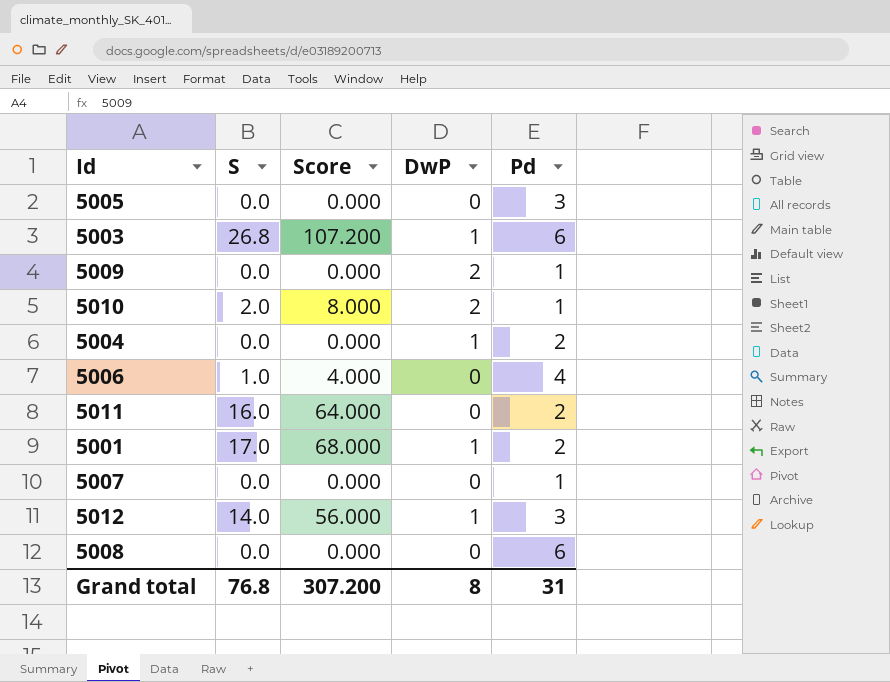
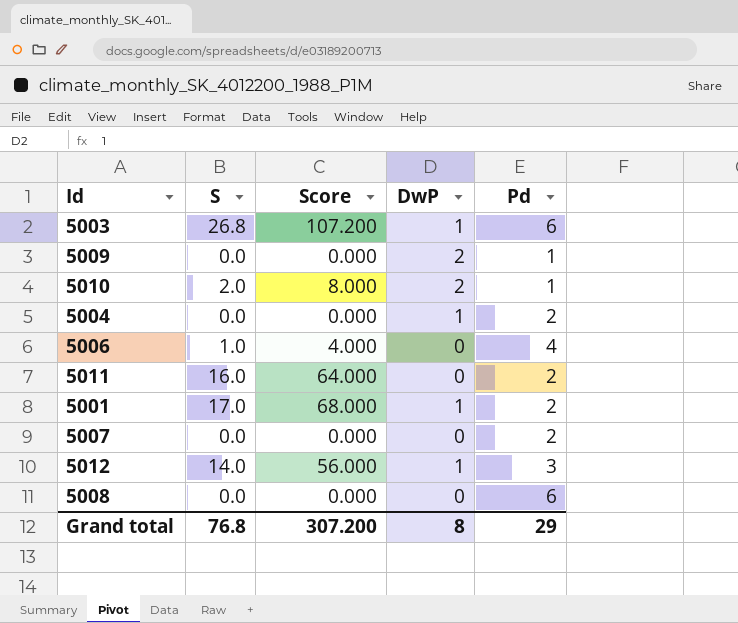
row 5005: 0.0 | 0.000 | 0 | 3 -> none
5007 | Pd: 1 -> 2
Grand total | Pd: 31 -> 29

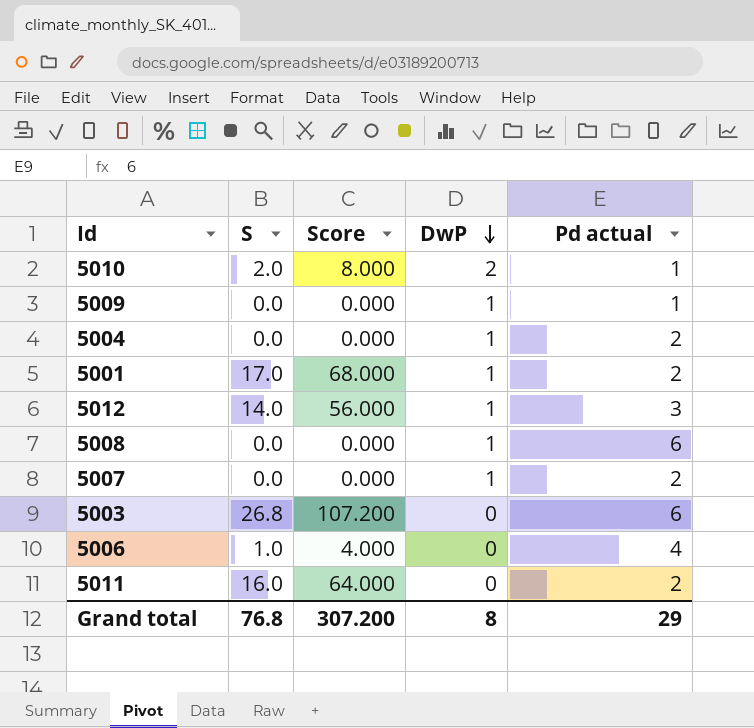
row order: none -> DwP descending
column name: Pd -> Pd actual
5009 | DwP: 2 -> 1
5008 | DwP: 0 -> 1
5007 | DwP: 0 -> 1
5003 | DwP: 1 -> 0

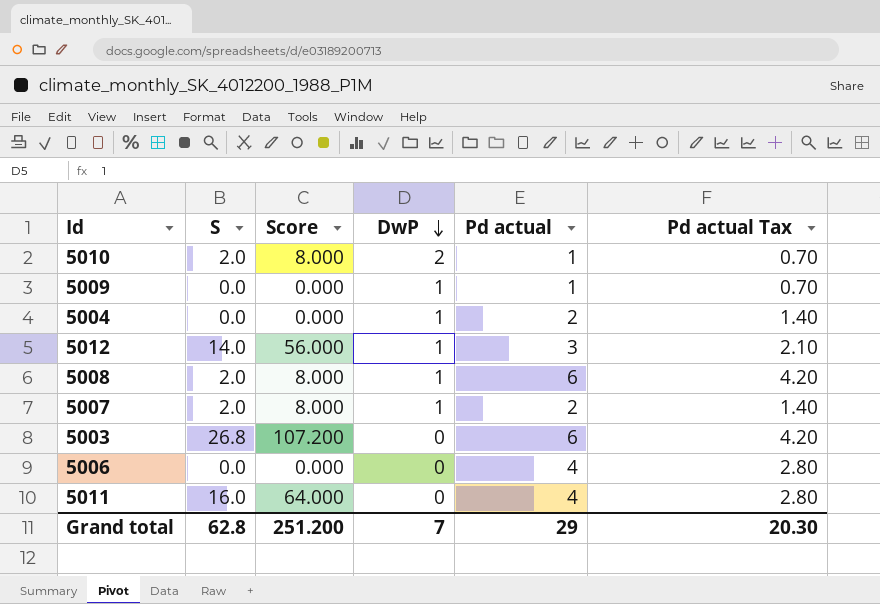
column Pd actual Tax | formula: none -> [Pd actual] * 0.7
row 5001: 17.0 | 68.000 | 1 | 2 -> none
5008 | S: 0.0 -> 2.0
5008 | Score: 0.000 -> 8.000
5007 | S: 0.0 -> 2.0
5007 | Score: 0.000 -> 8.000
5006 | S: 1.0 -> 0.0
5006 | Score: 4.000 -> 0.000
5011 | Pd actual: 2 -> 4
Grand total | S: 76.8 -> 62.8
Grand total | Score: 307.200 -> 251.200
Grand total | DwP: 8 -> 7

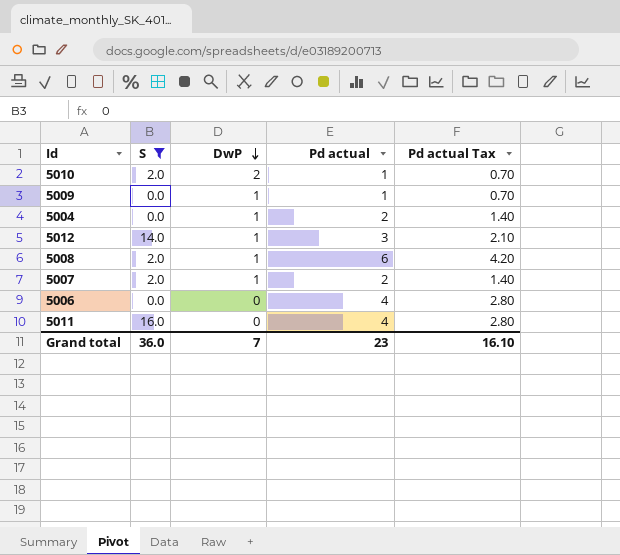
filter: none -> S != 26.8
column Score | formula: [S] * 4 -> none
Grand total | S: 62.8 -> 36.0
Grand total | Pd actual: 29 -> 23
Grand total | Pd actual Tax: 20.30 -> 16.10

